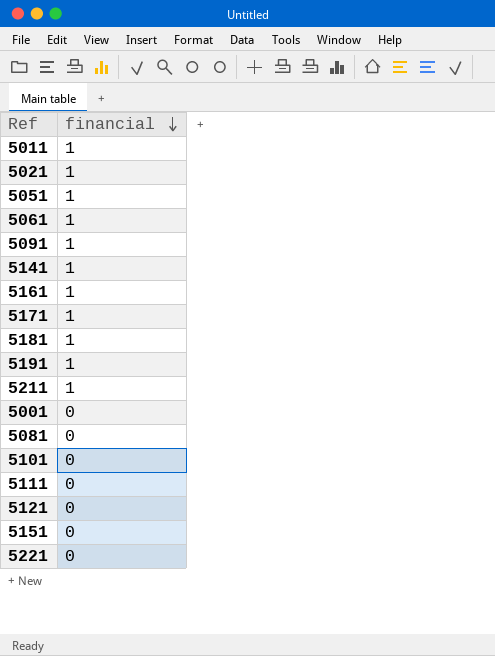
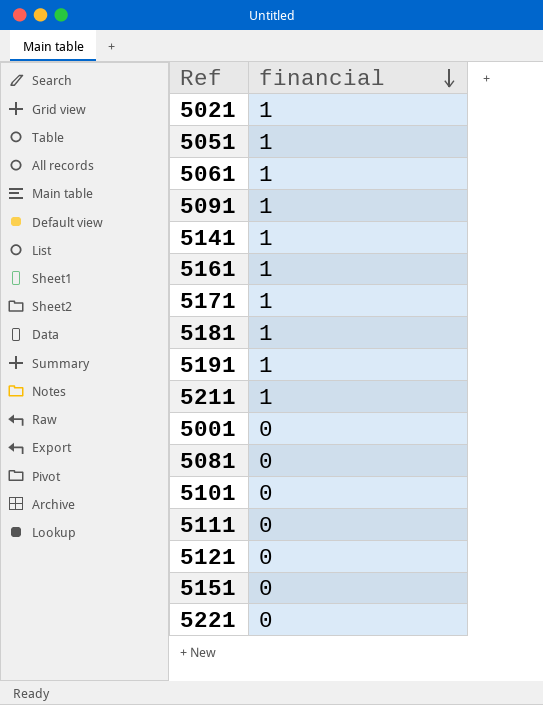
row 5011: 1 -> none

